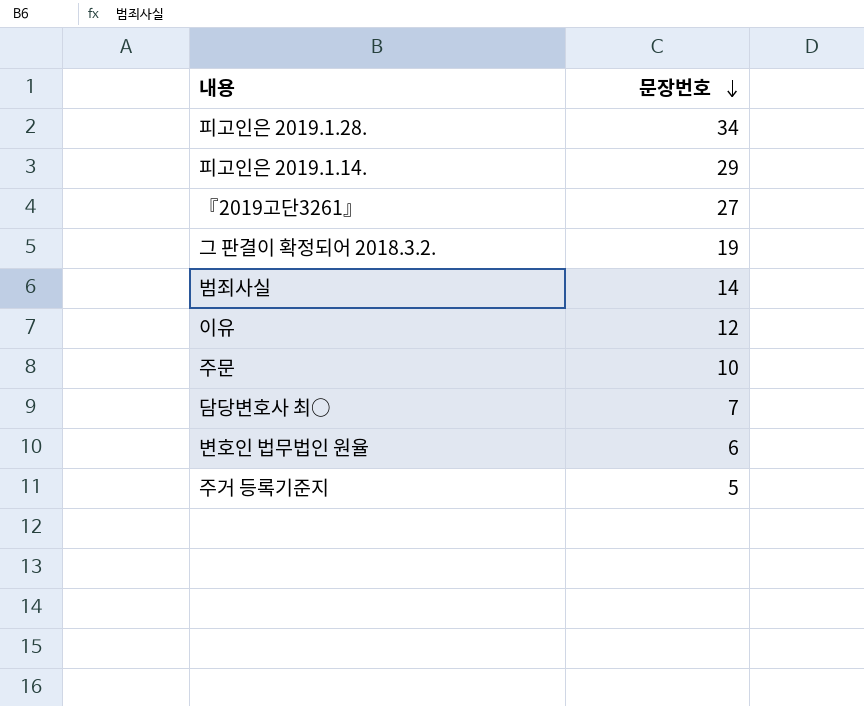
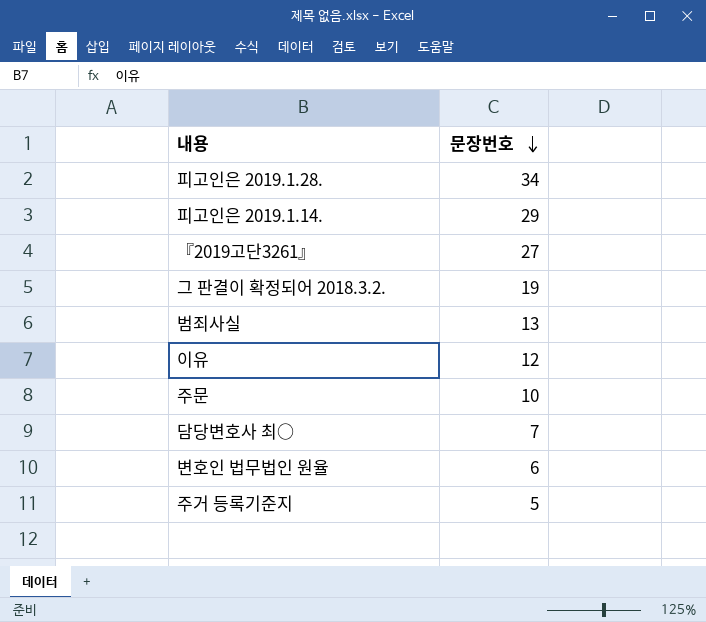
범죄사실 | 문장번호: 14 -> 13

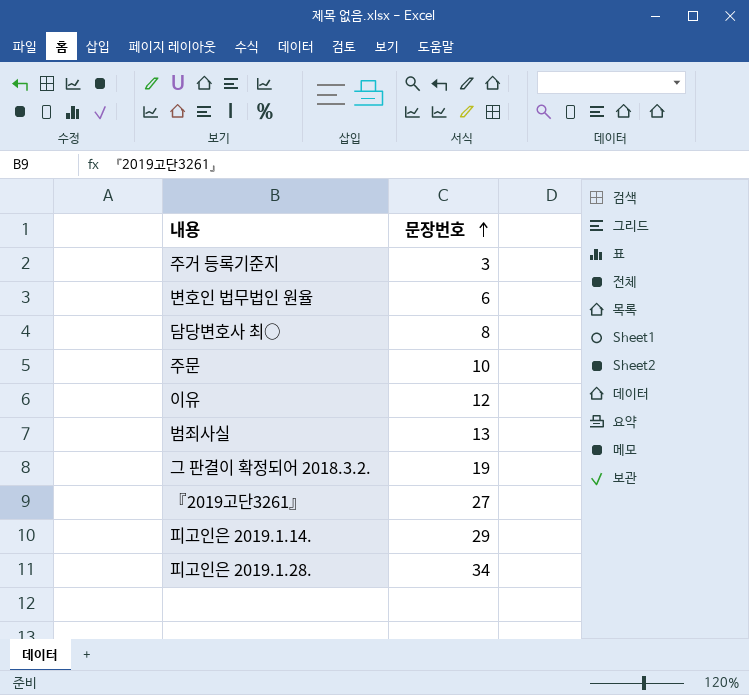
row order: 문장번호 descending -> 문장번호 ascending
주거 등록기준지 | 문장번호: 5 -> 3
담당변호사 최○ | 문장번호: 7 -> 8

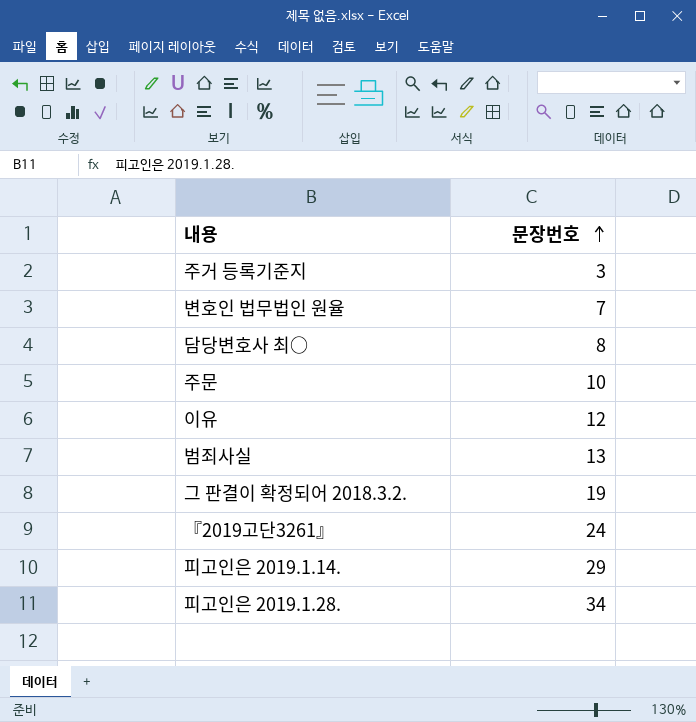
변호인 법무법인 원율 | 문장번호: 6 -> 7
『2019고단3261』 | 문장번호: 27 -> 24

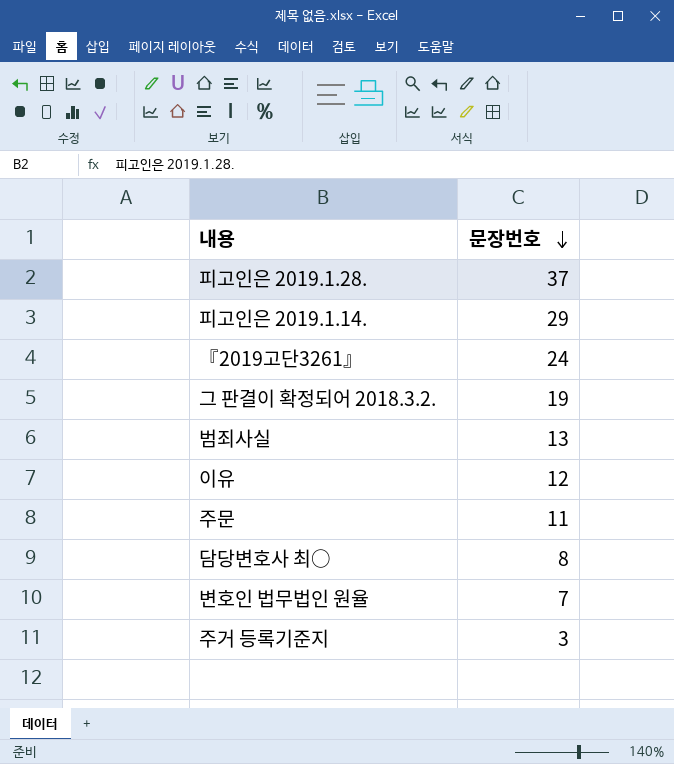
row order: 문장번호 ascending -> 문장번호 descending
피고인은 2019.1.28. | 문장번호: 34 -> 37
주문 | 문장번호: 10 -> 11

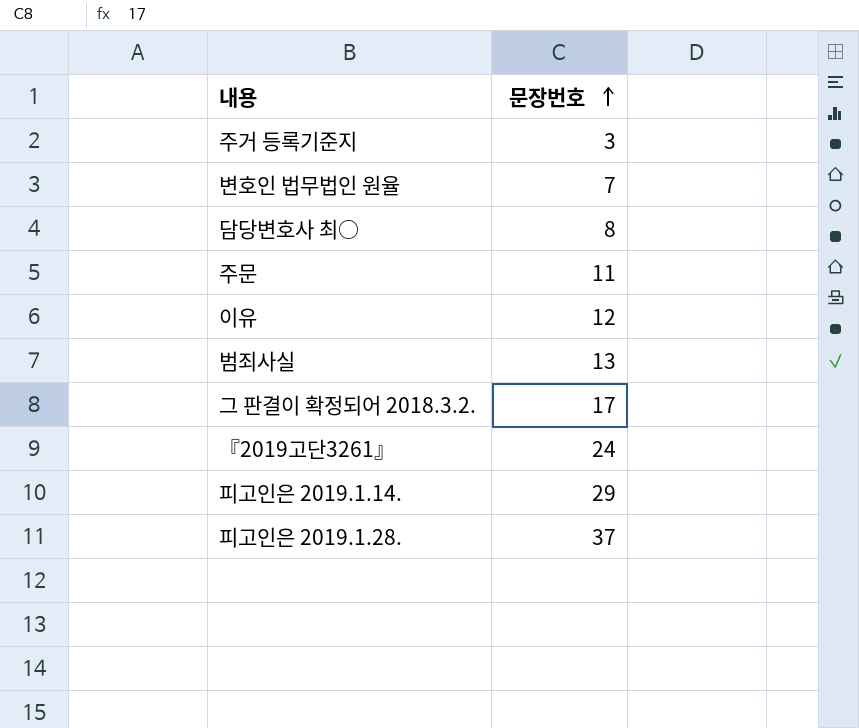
row order: 문장번호 descending -> 문장번호 ascending
그 판결이 확정되어 2018.3.2. | 문장번호: 19 -> 17

